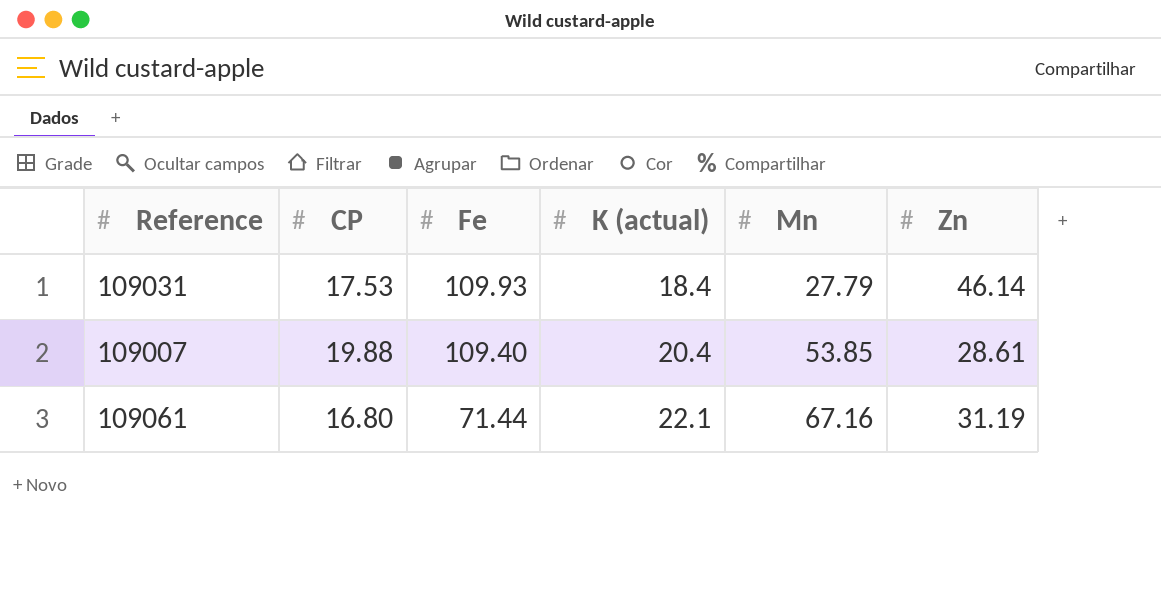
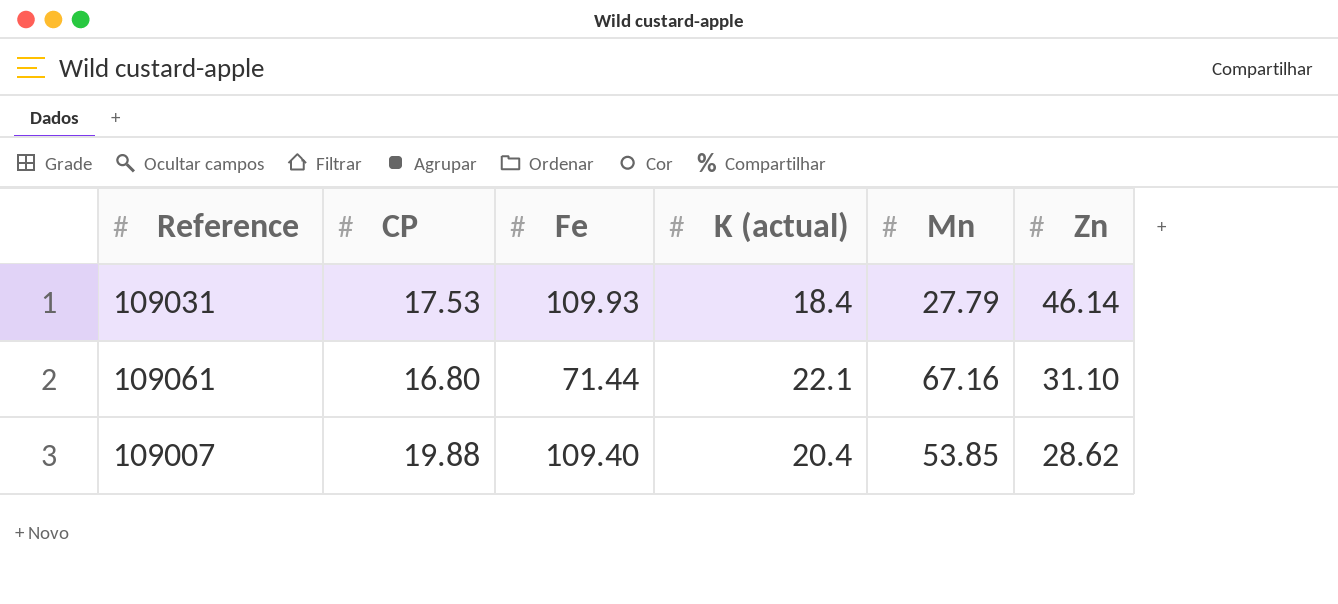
row order: Fe descending -> Zn descending
109061 | Zn: 31.19 -> 31.10
109007 | Zn: 28.61 -> 28.62

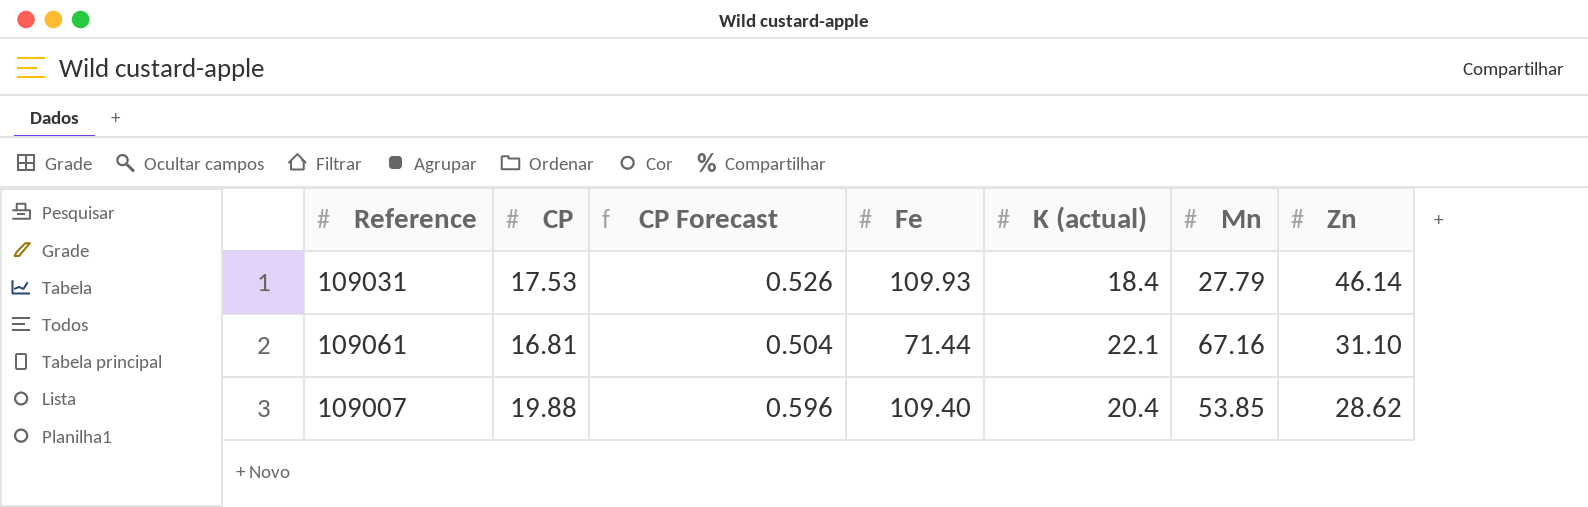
column CP Forecast | formula: none -> [CP] * 0.03
109061 | CP: 16.80 -> 16.81

